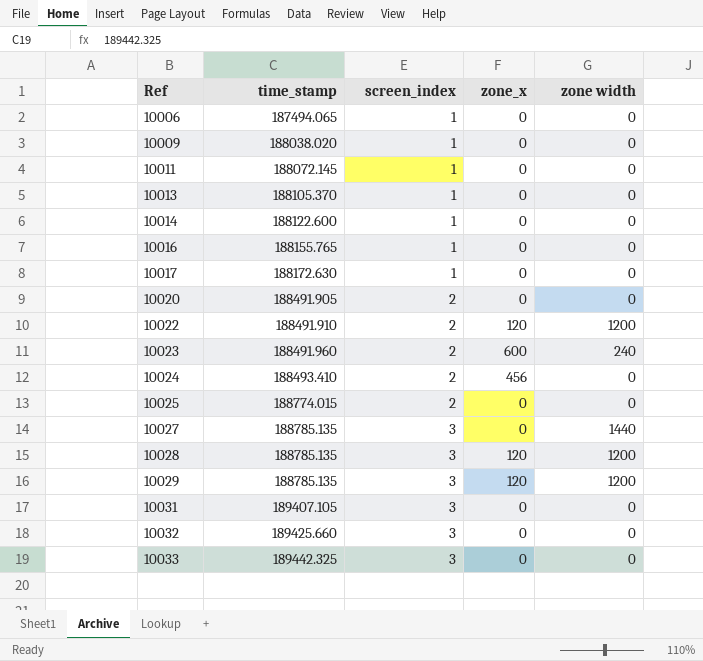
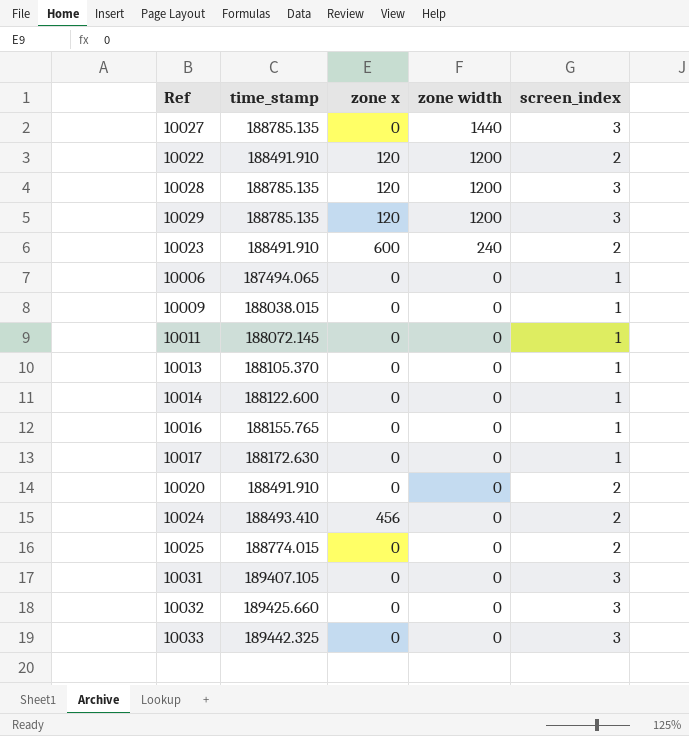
row order: Ref ascending -> zone width descending
column name: zone_x -> zone x
column screen_index | position: 3 -> 5
10023 | time_stamp: 188491.960 -> 188491.910
10009 | time_stamp: 188038.020 -> 188038.015
10020 | time_stamp: 188491.905 -> 188491.910

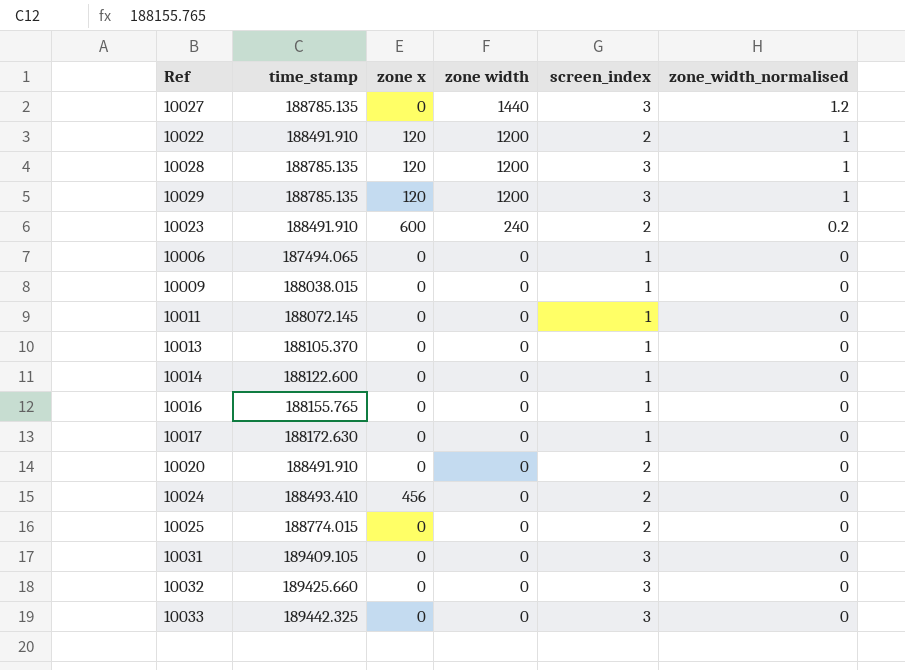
column zone_width_normalised | position: none -> 6
10031 | time_stamp: 189407.105 -> 189409.105

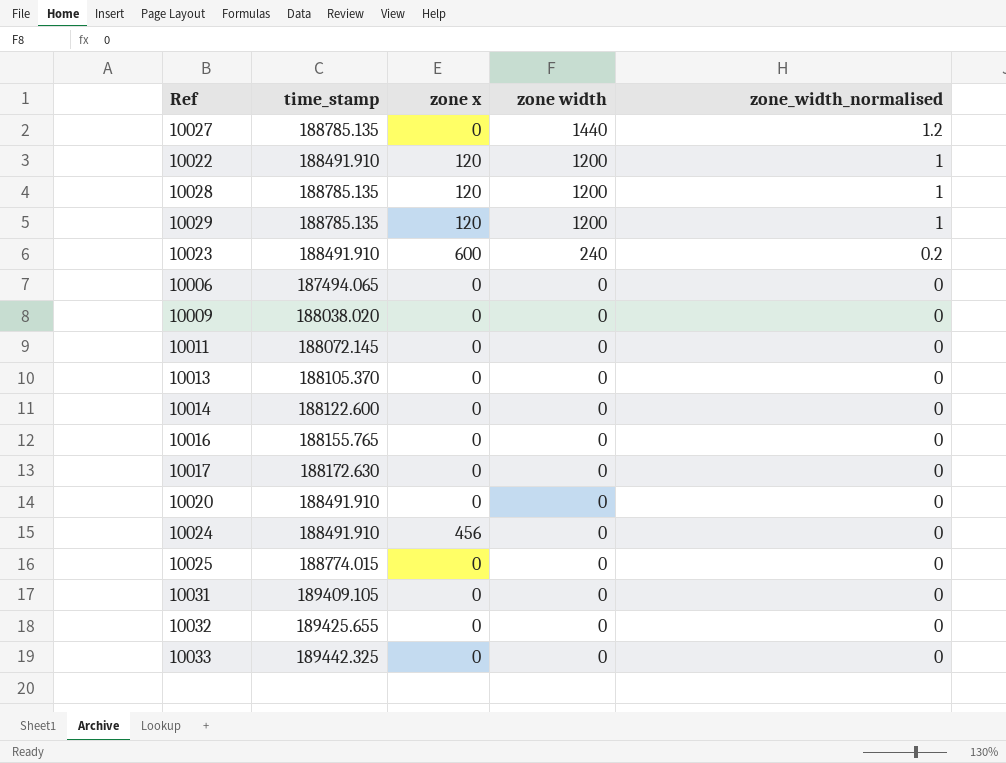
column screen_index | position: 5 -> none
10009 | time_stamp: 188038.015 -> 188038.020
10024 | time_stamp: 188493.410 -> 188491.910
10032 | time_stamp: 189425.660 -> 189425.655

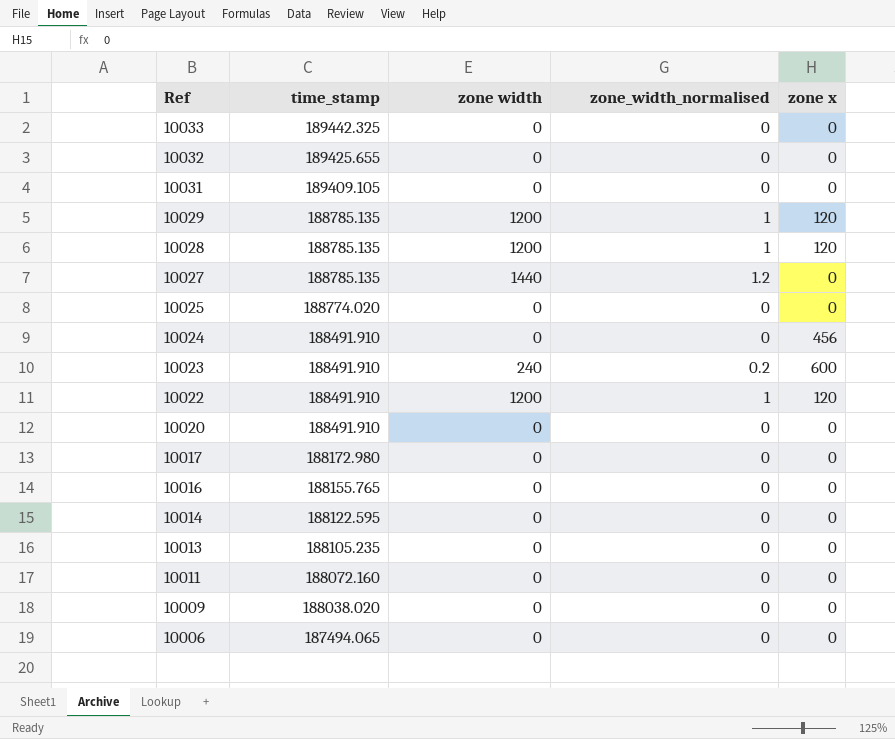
row order: zone width descending -> Ref descending
column zone x | position: 3 -> 5
10025 | time_stamp: 188774.015 -> 188774.020
10017 | time_stamp: 188172.630 -> 188172.980
10014 | time_stamp: 188122.600 -> 188122.595
10013 | time_stamp: 188105.370 -> 188105.235
10011 | time_stamp: 188072.145 -> 188072.160

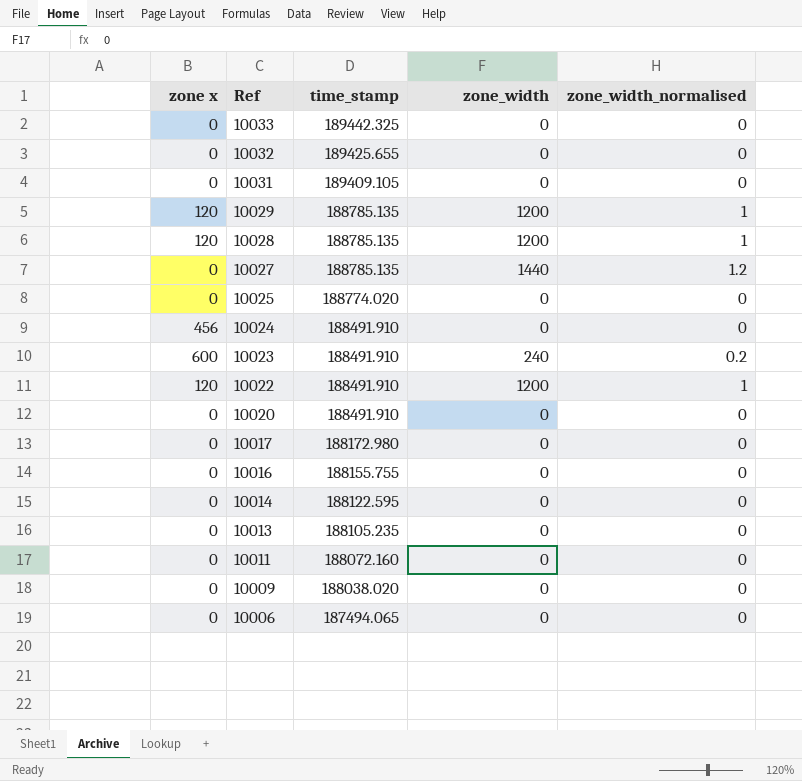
column zone x | position: 5 -> 1
column name: zone width -> zone_width
10016 | time_stamp: 188155.765 -> 188155.755

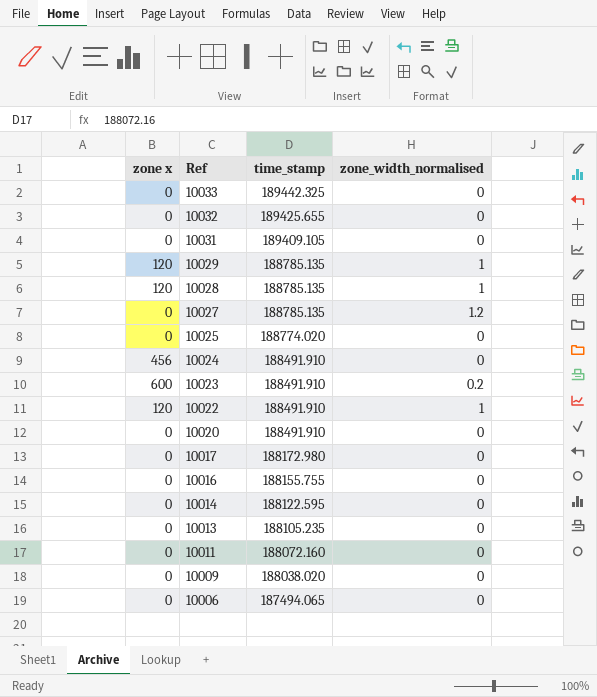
column zone_width | position: 4 -> none

